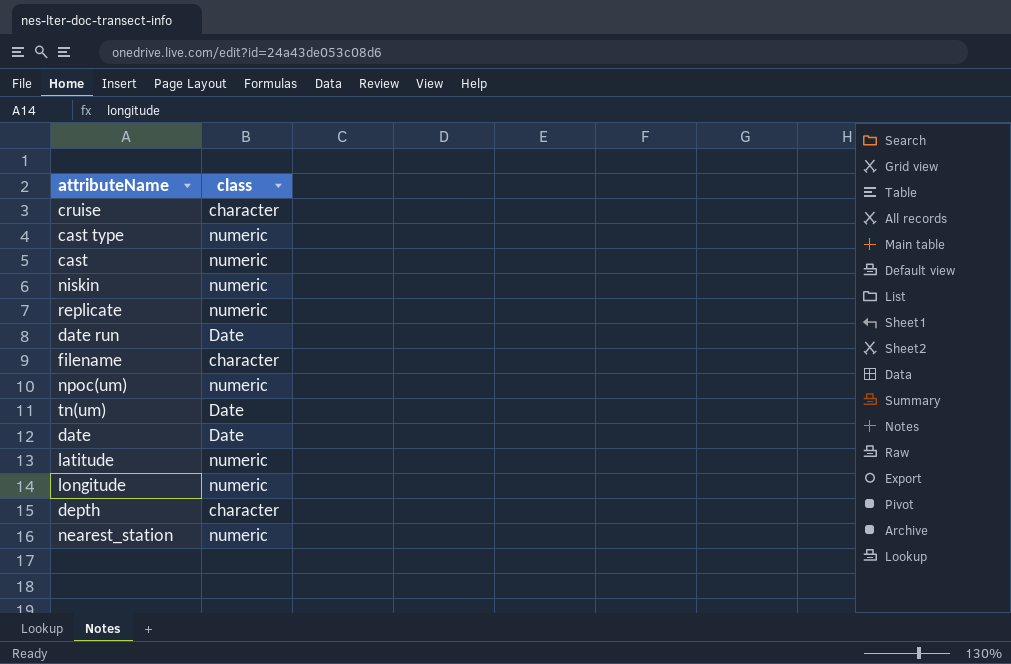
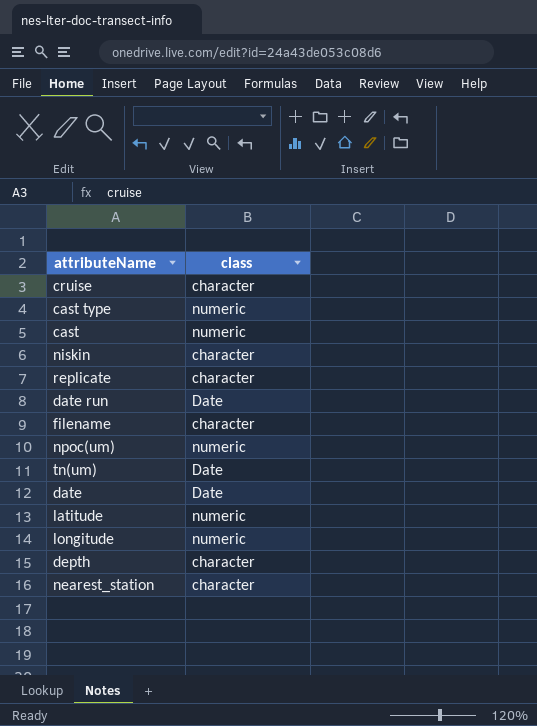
niskin | class: numeric -> character
replicate | class: numeric -> character
nearest_station | class: numeric -> character

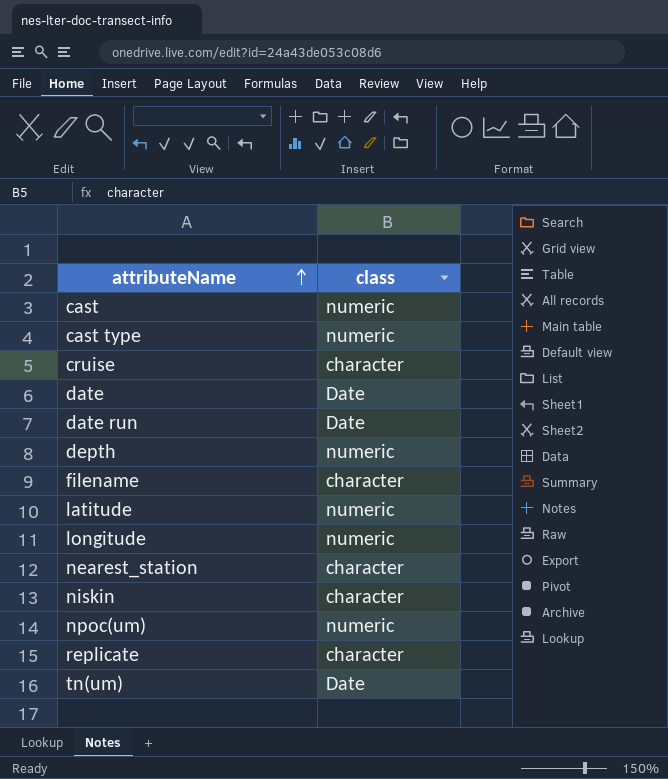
row order: none -> attributeName ascending
depth | class: character -> numeric

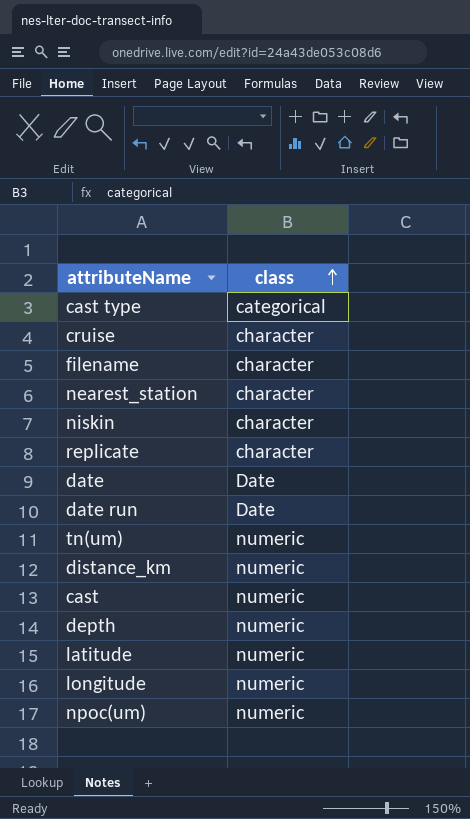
row order: attributeName ascending -> class ascending
cast type | class: numeric -> categorical
tn(um) | class: Date -> numeric
row distance_km: none -> numeric

